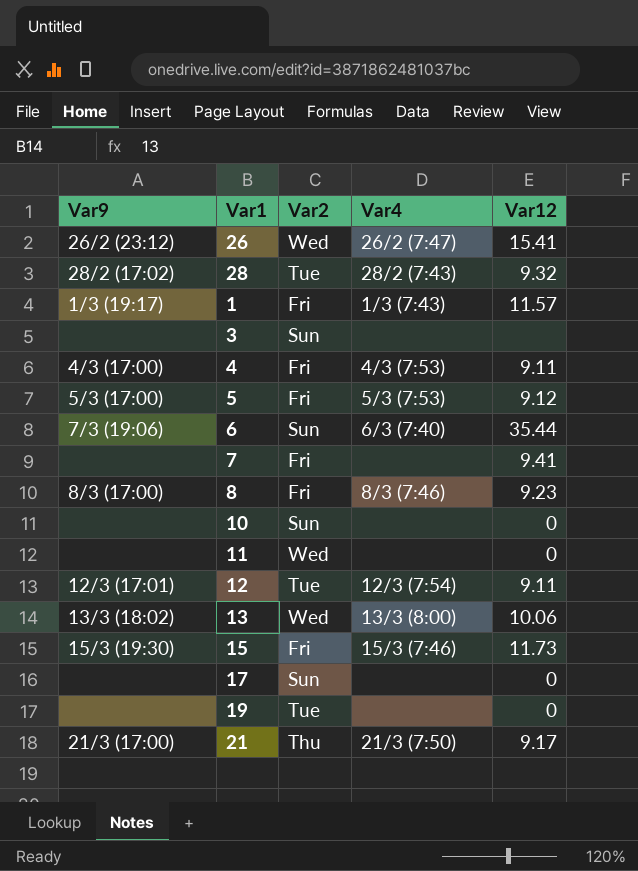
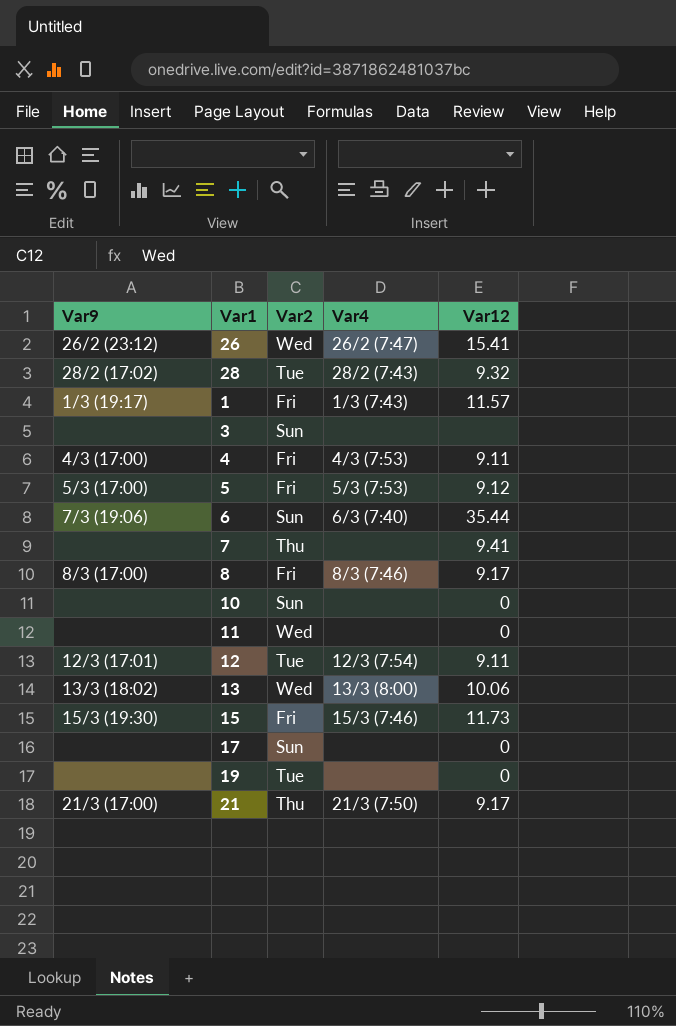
7 | Var2: Fri -> Thu
8 | Var12: 9.23 -> 9.17

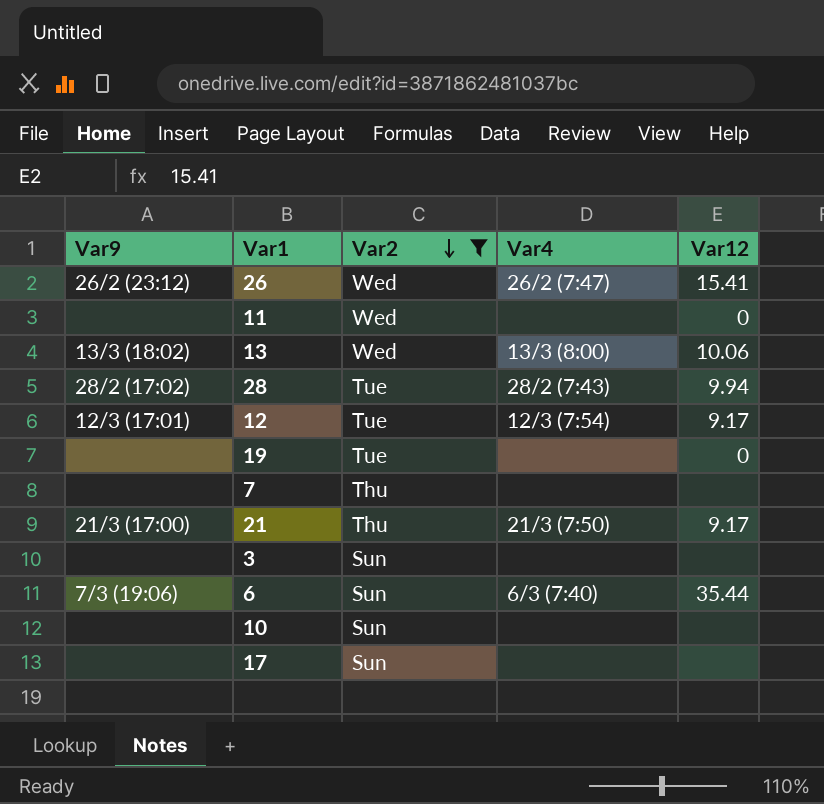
filter: none -> Var2 != Fri
row order: none -> Var2 descending
28 | Var12: 9.32 -> 9.94
12 | Var12: 9.11 -> 9.17
7 | Var12: 9.41 -> none
10 | Var12: 0 -> none
17 | Var12: 0 -> none

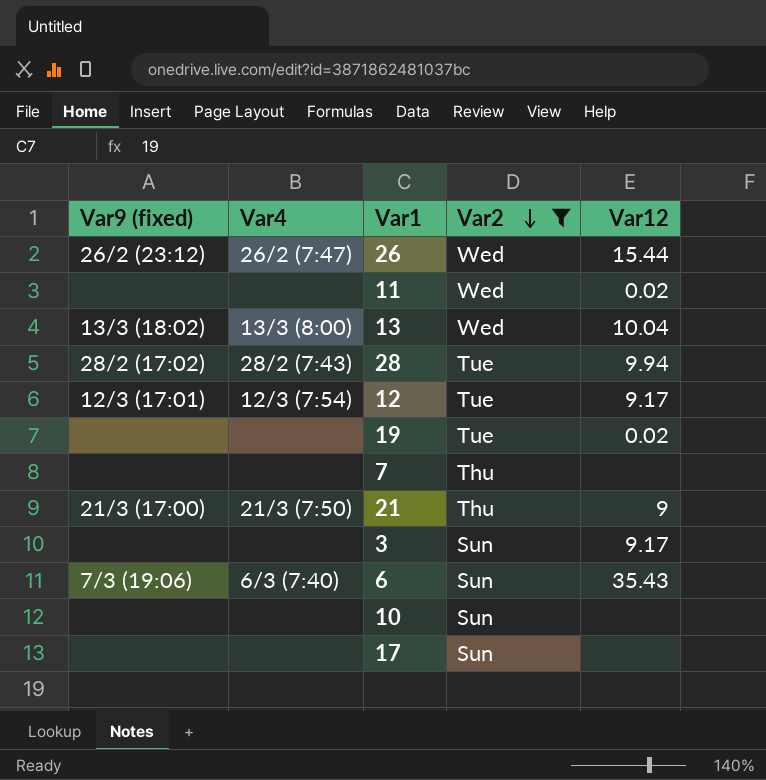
column name: Var9 -> Var9 (fixed)
column Var4 | position: 4 -> 2
26 | Var12: 15.41 -> 15.44
11 | Var12: 0 -> 0.02
13 | Var12: 10.06 -> 10.04
19 | Var12: 0 -> 0.02
21 | Var12: 9.17 -> 9
3 | Var12: none -> 9.17
6 | Var12: 35.44 -> 35.43

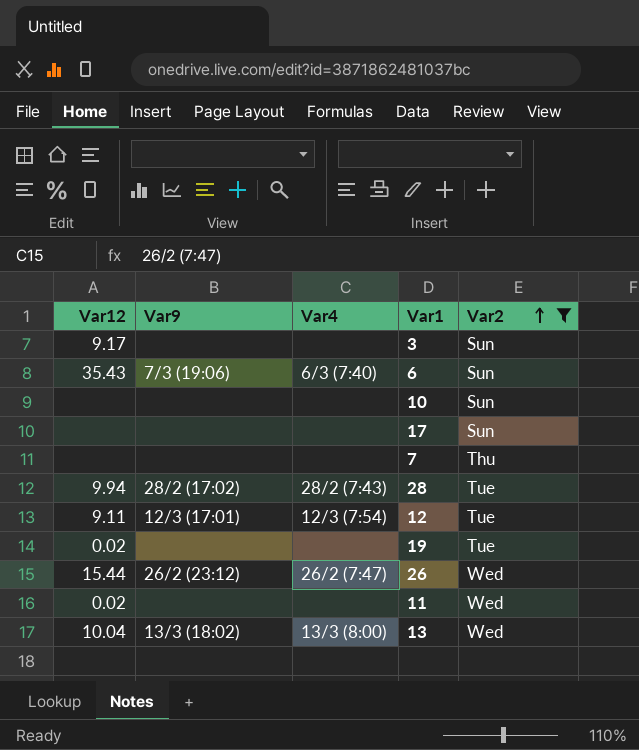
row order: Var2 descending -> Var2 ascending
column Var12 | position: 5 -> 1
column name: Var9 (fixed) -> Var9
row 21: 21/3 (17:00) | 21/3 (7:50) | Thu | 9 -> none
12 | Var12: 9.17 -> 9.11

